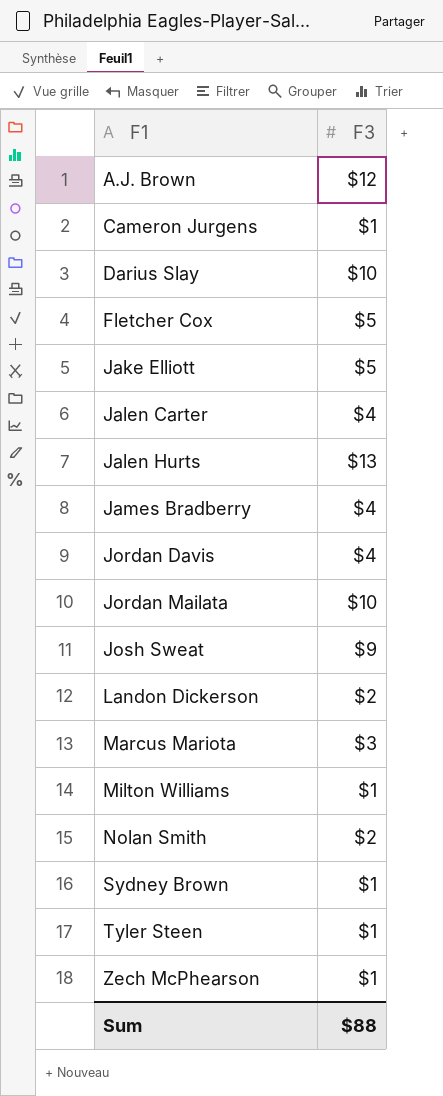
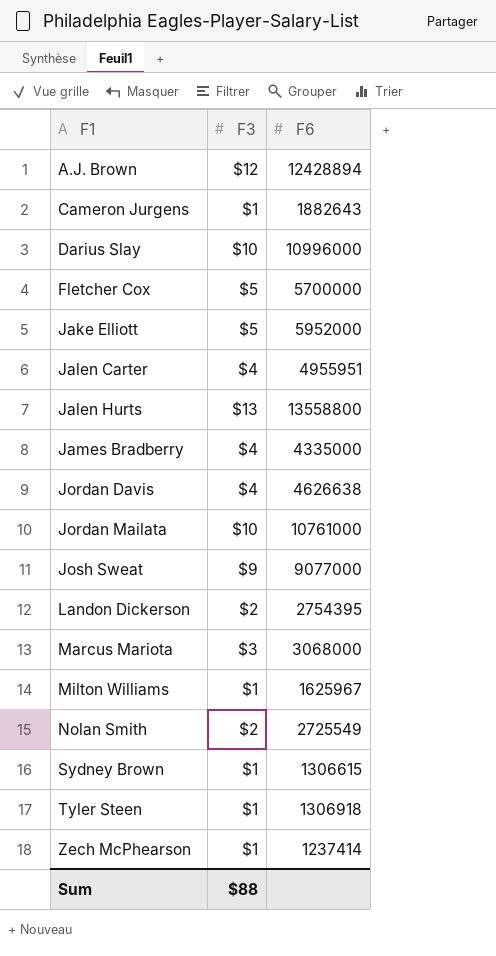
column F6 | position: none -> 3

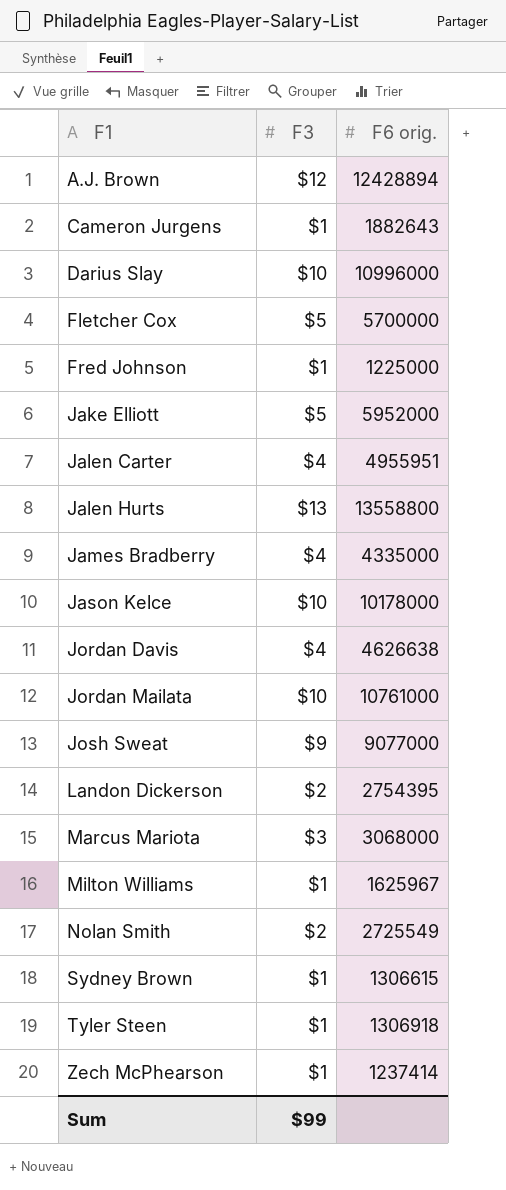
column name: F6 -> F6 orig.
row Fred Johnson: none -> $1 | 1225000
row Jason Kelce: none -> $10 | 10178000
Sum | F3: $88 -> $99

